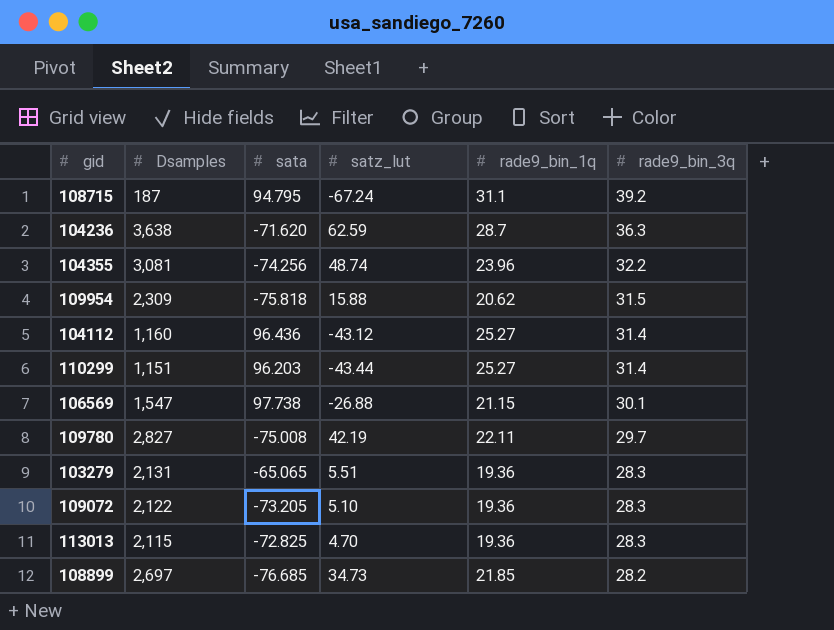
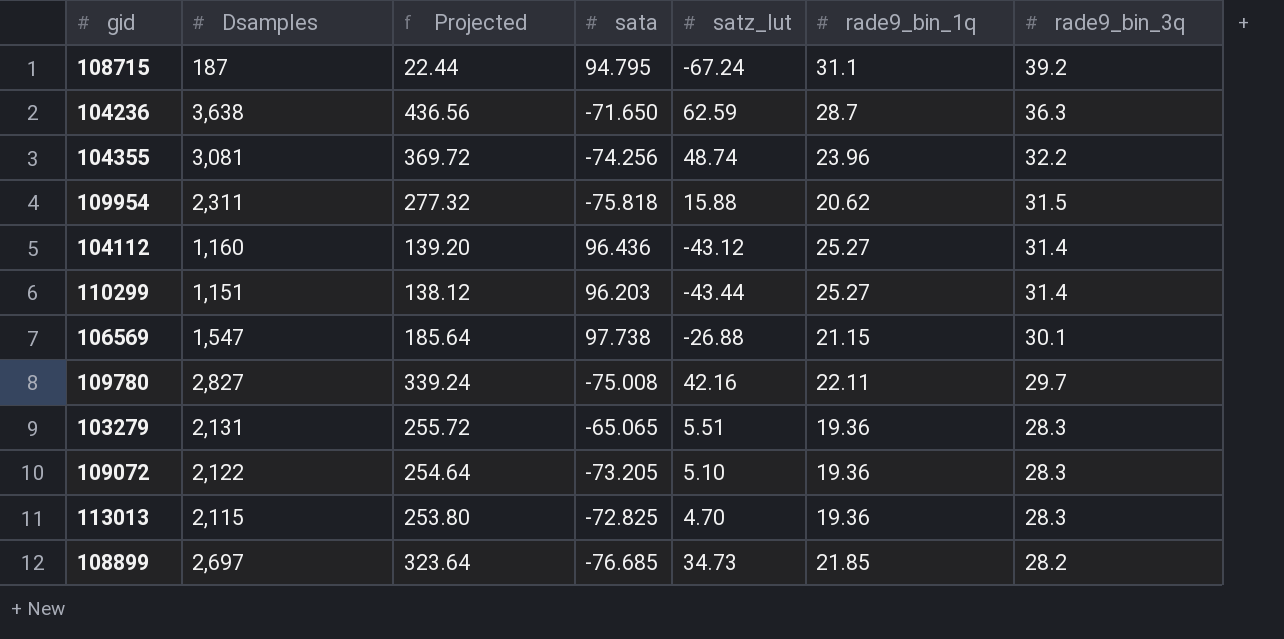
column Projected | formula: none -> [Dsamples] * 0.12
104236 | sata: -71.620 -> -71.650
109954 | Dsamples: 2,309 -> 2,311
109780 | satz_lut: 42.19 -> 42.16

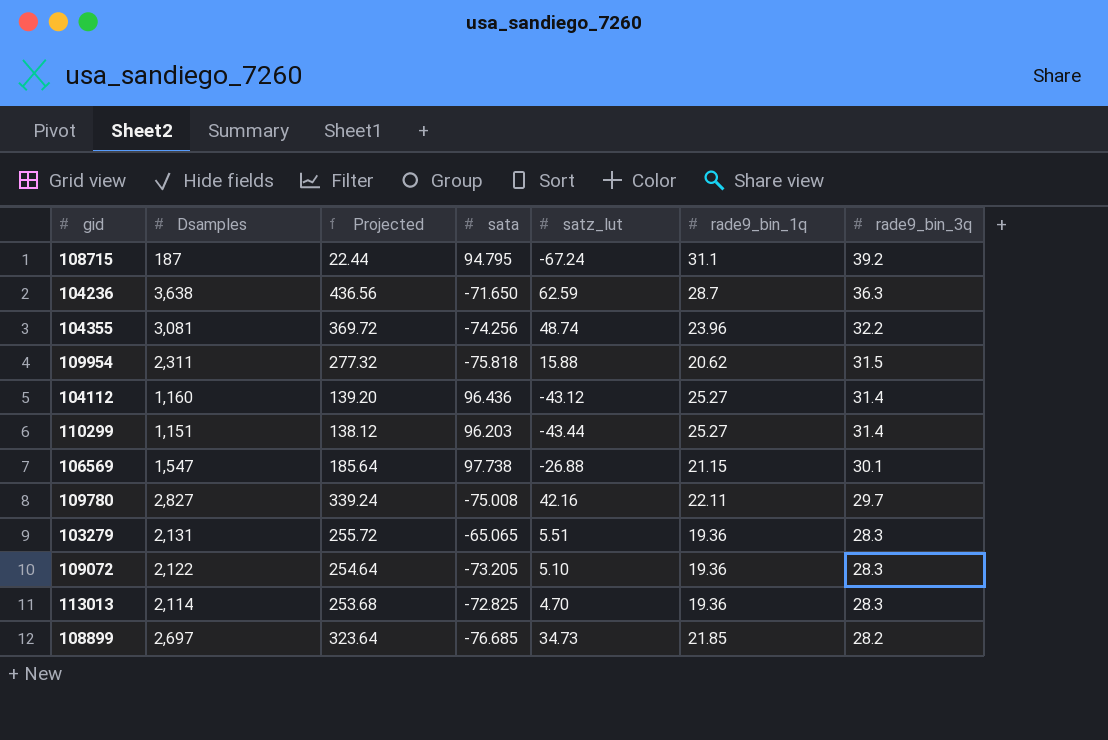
113013 | Dsamples: 2,115 -> 2,114
113013 | Projected: 253.80 -> 253.68

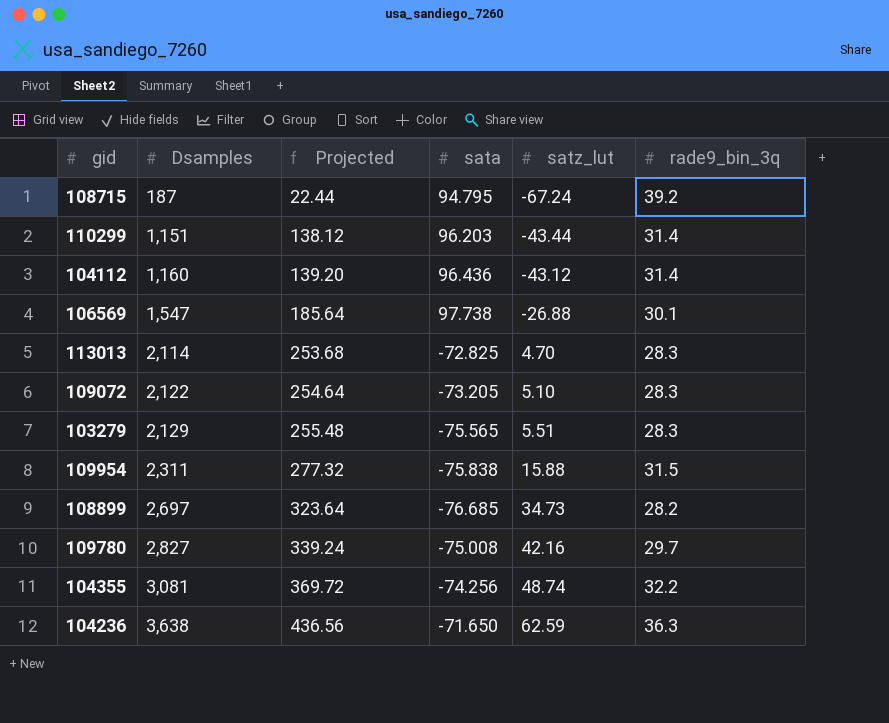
row order: rade9_bin_3q descending -> Dsamples ascending
column rade9_bin_1q | position: 6 -> none
103279 | Dsamples: 2,131 -> 2,129
103279 | Projected: 255.72 -> 255.48
103279 | sata: -65.065 -> -75.565
109954 | sata: -75.818 -> -75.838

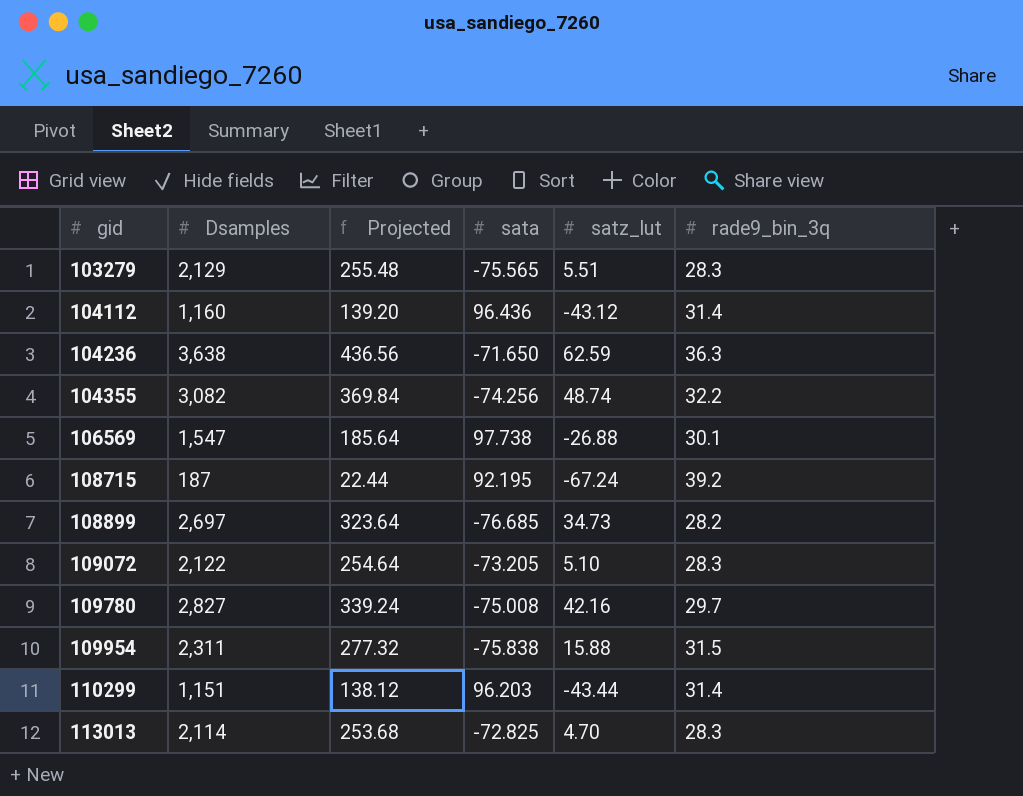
row order: Dsamples ascending -> gid ascending
104355 | Dsamples: 3,081 -> 3,082
104355 | Projected: 369.72 -> 369.84
108715 | sata: 94.795 -> 92.195

